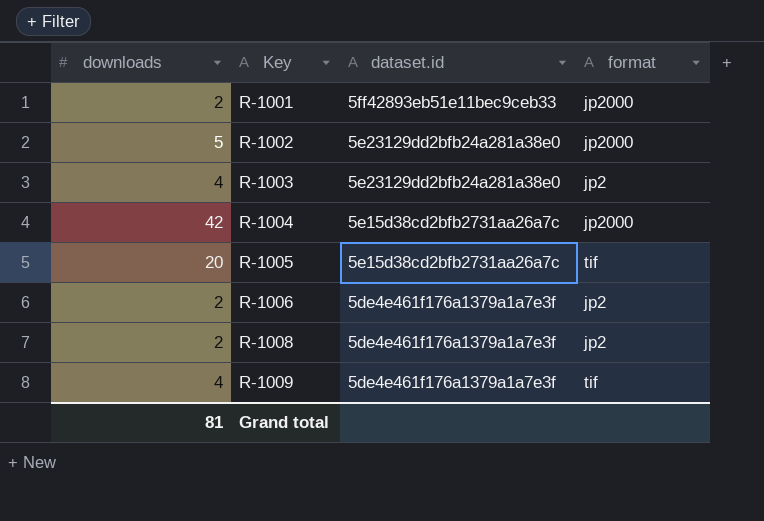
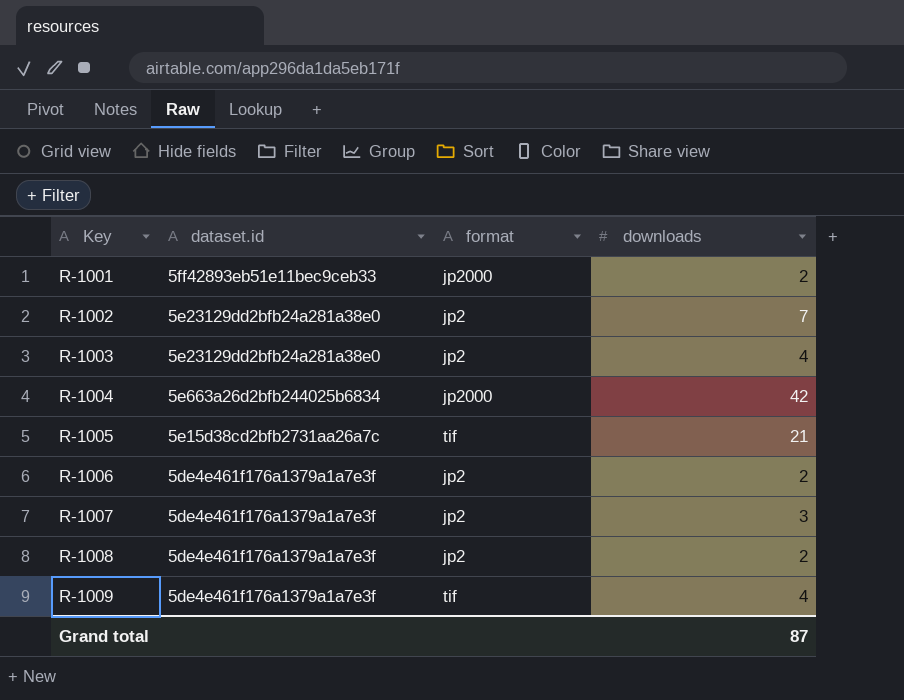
column downloads | position: 1 -> 4
R-1002 | format: jp2000 -> jp2
R-1002 | downloads: 5 -> 7
R-1004 | dataset.id: 5e15d38cd2bfb2731aa26a7c -> 5e663a26d2bfb244025b6834
R-1005 | downloads: 20 -> 21
row R-1007: none -> 5de4e461f176a1379a1a7e3f | jp2 | 3
Grand total | downloads: 81 -> 87

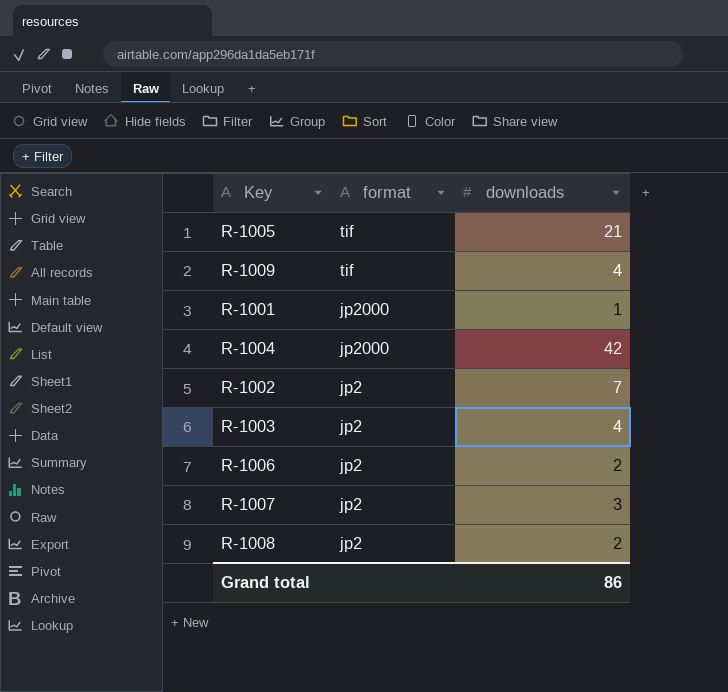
row order: Key ascending -> format descending
column dataset.id | position: 2 -> none
R-1001 | downloads: 2 -> 1
Grand total | downloads: 87 -> 86

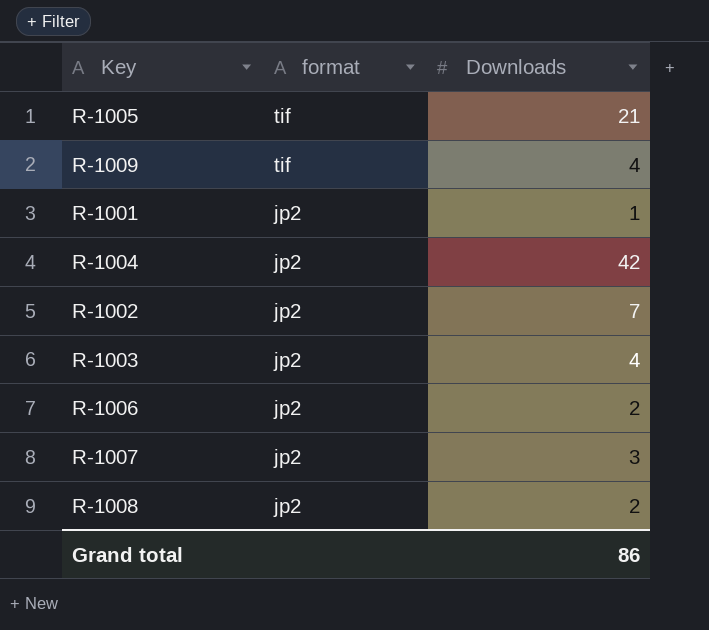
column name: downloads -> Downloads
R-1001 | format: jp2000 -> jp2
R-1004 | format: jp2000 -> jp2

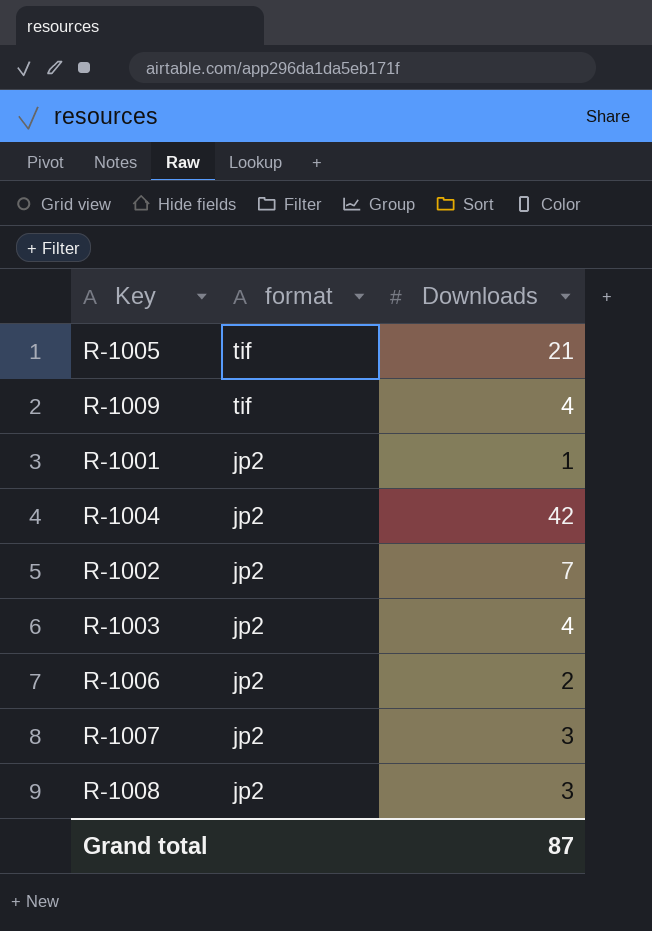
R-1008 | Downloads: 2 -> 3
Grand total | Downloads: 86 -> 87

